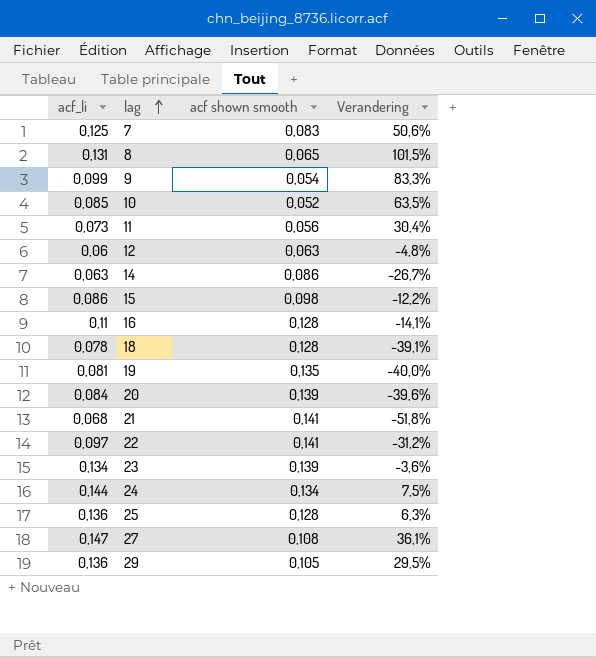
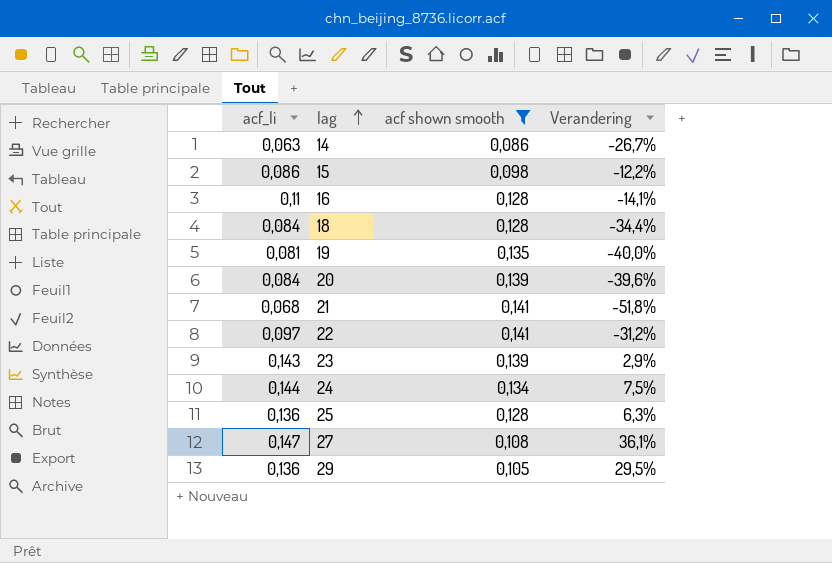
filter: none -> acf shown smooth >= 0,086
18 | acf_li: 0,078 -> 0,084
18 | Verandering: -39,1% -> -34,4%
23 | acf_li: 0,134 -> 0,143
23 | Verandering: -3,6% -> 2,9%

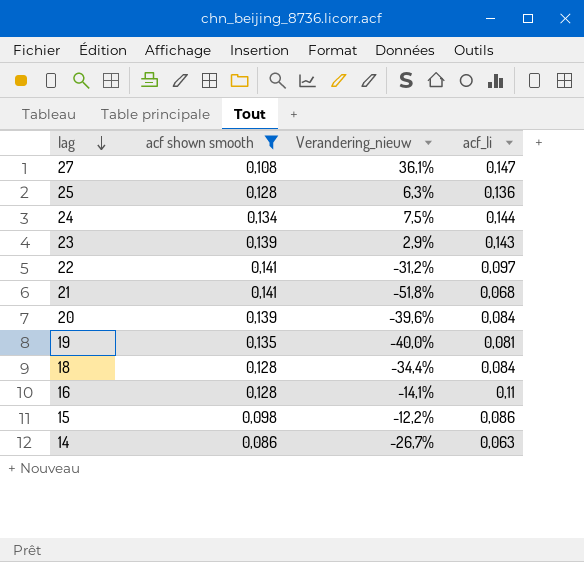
row order: lag ascending -> lag descending
column name: Verandering -> Verandering_nieuw
column acf_li | position: 1 -> 4
row 29: 0,136 | 0,105 | 29,5% -> none

